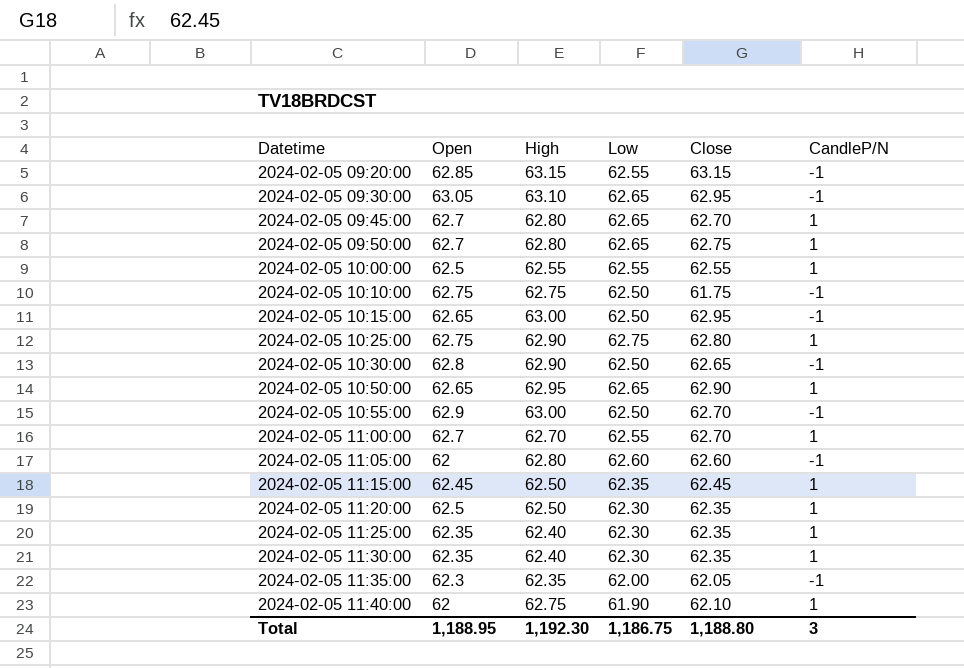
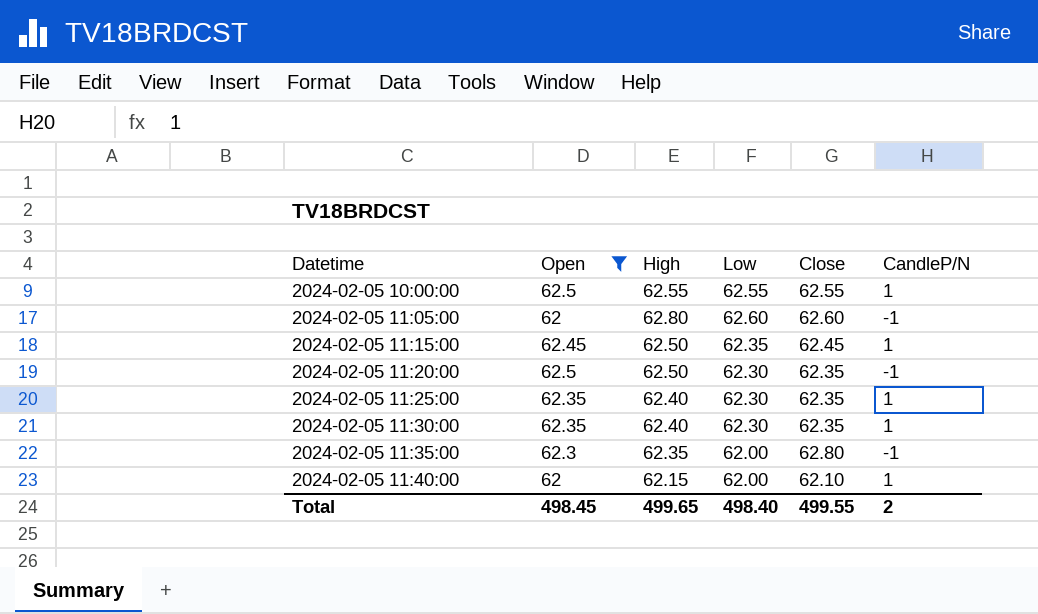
filter: none -> Open <= 62.5
2024-02-05 11:20:00 | CandleP/N: 1 -> -1
2024-02-05 11:35:00 | Close: 62.05 -> 62.80
2024-02-05 11:40:00 | High: 62.75 -> 62.15
2024-02-05 11:40:00 | Low: 61.90 -> 62.00
Total | Open: 1,188.95 -> 498.45
Total | High: 1,192.30 -> 499.65
Total | Low: 1,186.75 -> 498.40
Total | Close: 1,188.80 -> 499.55
Total | CandleP/N: 3 -> 2

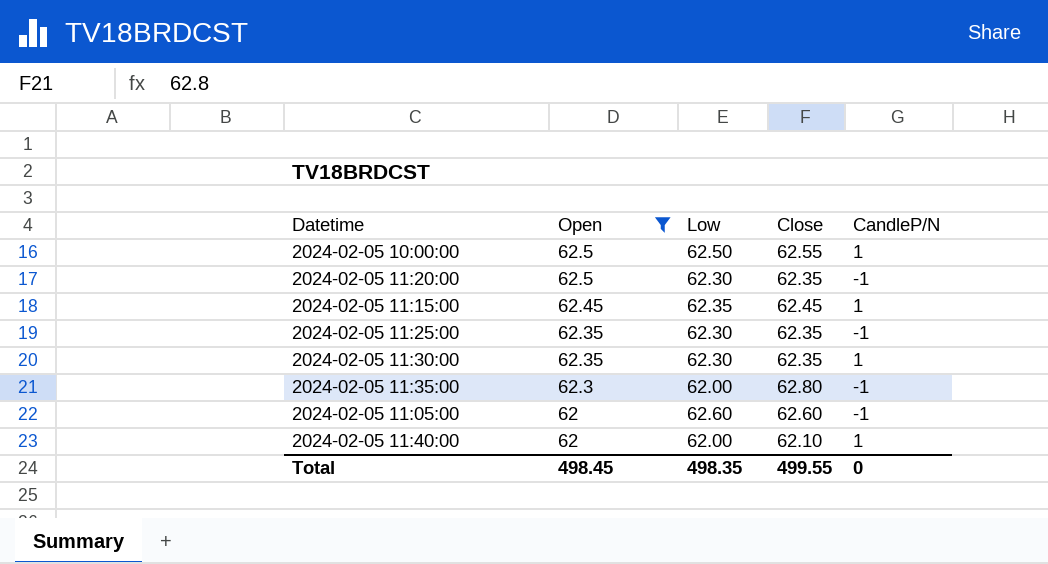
row order: Datetime ascending -> Open descending
column High | position: 3 -> none
2024-02-05 10:00:00 | Low: 62.55 -> 62.50
2024-02-05 11:25:00 | CandleP/N: 1 -> -1
Total | Low: 498.40 -> 498.35
Total | CandleP/N: 2 -> 0

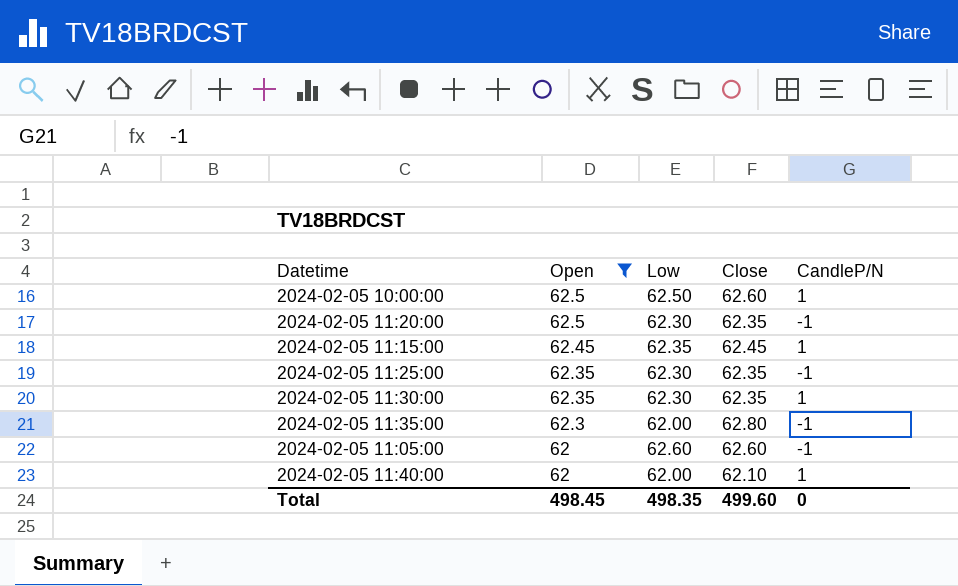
2024-02-05 10:00:00 | Close: 62.55 -> 62.60
Total | Close: 499.55 -> 499.60

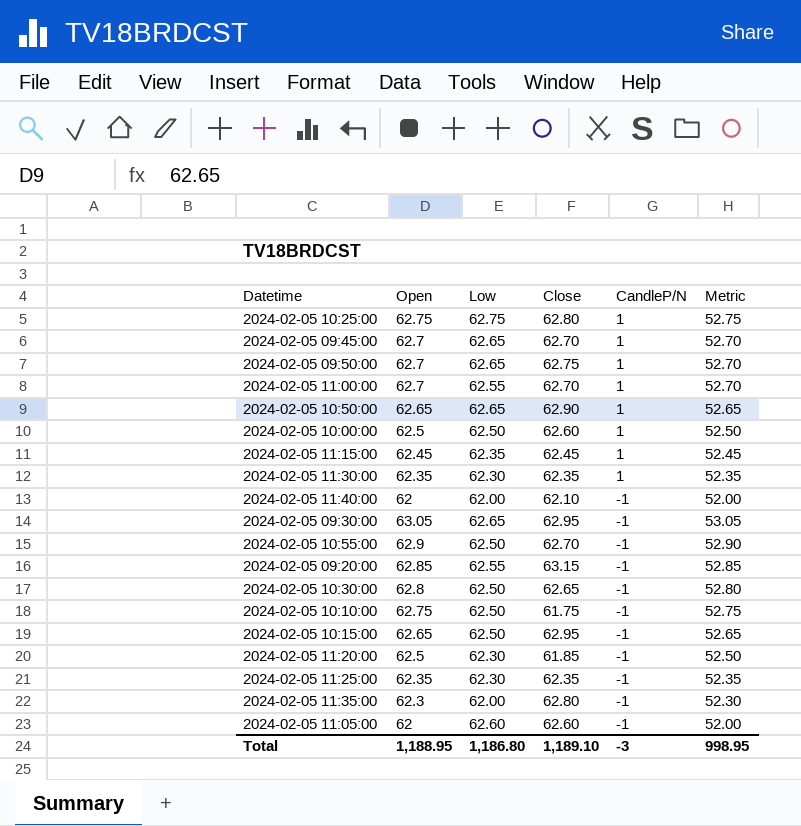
filter: Open <= 62.5 -> none
row order: Open descending -> CandleP/N descending
column Metric | formula: none -> [Open] - 10
2024-02-05 11:40:00 | CandleP/N: 1 -> -1
2024-02-05 11:20:00 | Close: 62.35 -> 61.85
Total | Open: 498.45 -> 1,188.95
Total | Low: 498.35 -> 1,186.80
Total | Close: 499.60 -> 1,189.10
Total | CandleP/N: 0 -> -3

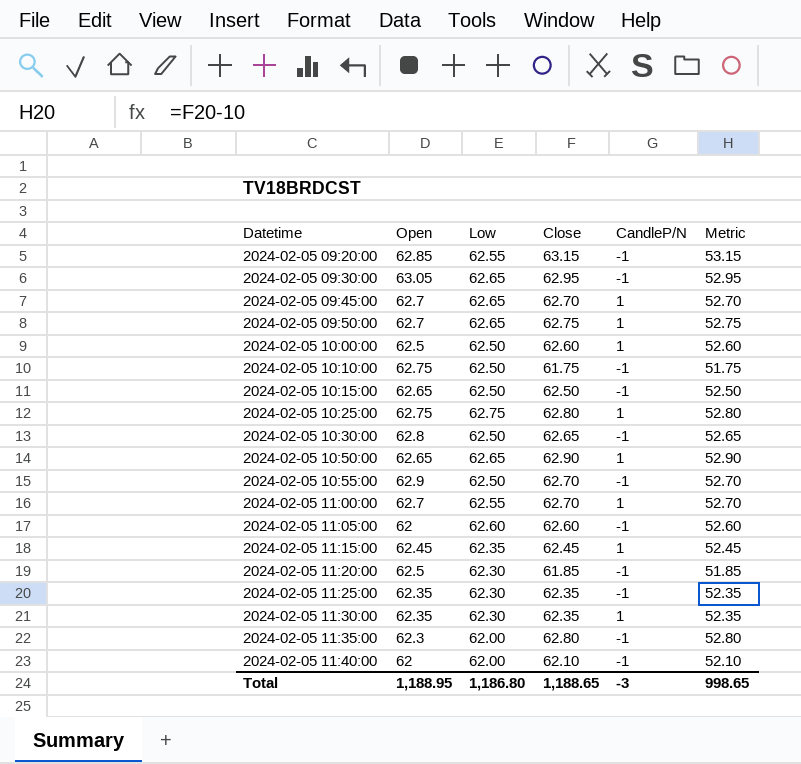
row order: CandleP/N descending -> Datetime ascending
column Metric | formula: [Open] - 10 -> [Close] - 10
2024-02-05 10:15:00 | Close: 62.95 -> 62.50
Total | Close: 1,189.10 -> 1,188.65
Total | Metric: 998.95 -> 998.65

